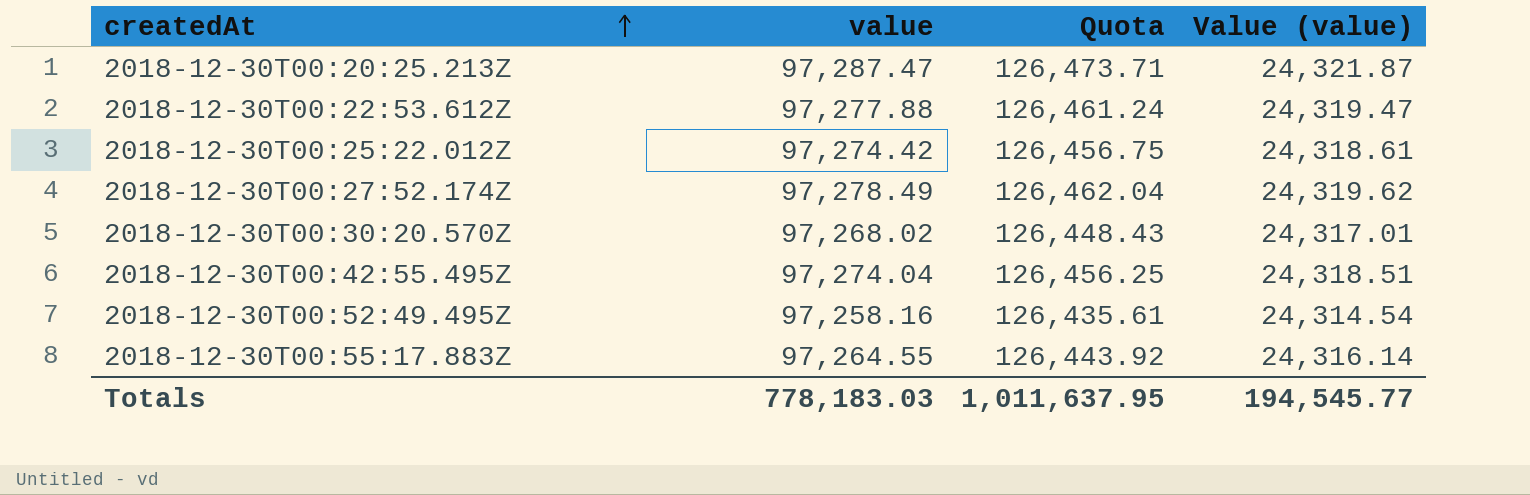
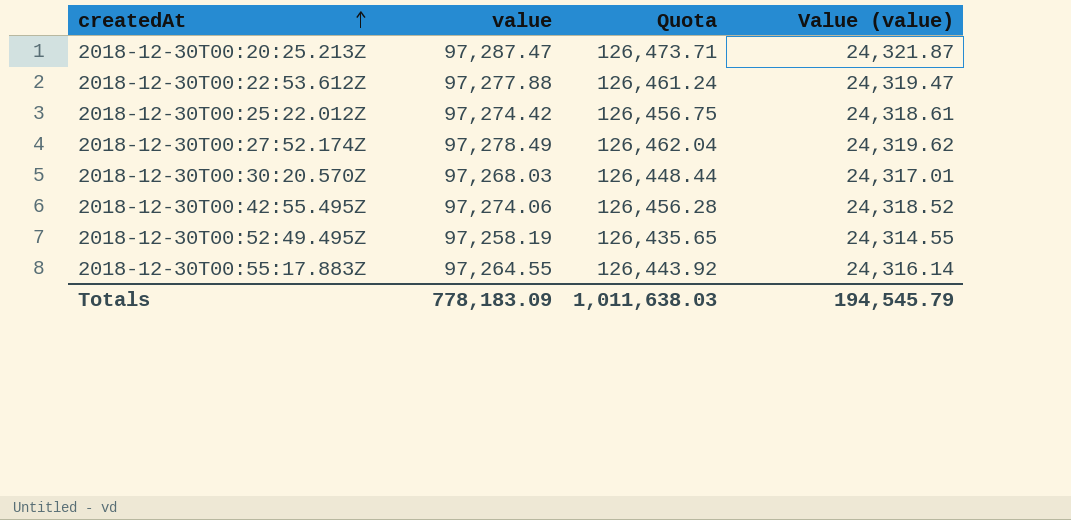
2018-12-30T00:30:20.570Z | value: 97,268.02 -> 97,268.03
2018-12-30T00:30:20.570Z | Quota: 126,448.43 -> 126,448.44
2018-12-30T00:42:55.495Z | value: 97,274.04 -> 97,274.06
2018-12-30T00:42:55.495Z | Quota: 126,456.25 -> 126,456.28
2018-12-30T00:42:55.495Z | Value (value): 24,318.51 -> 24,318.52
2018-12-30T00:52:49.495Z | value: 97,258.16 -> 97,258.19
2018-12-30T00:52:49.495Z | Quota: 126,435.61 -> 126,435.65
2018-12-30T00:52:49.495Z | Value (value): 24,314.54 -> 24,314.55
Totals | value: 778,183.03 -> 778,183.09
Totals | Quota: 1,011,637.95 -> 1,011,638.03
Totals | Value (value): 194,545.77 -> 194,545.79

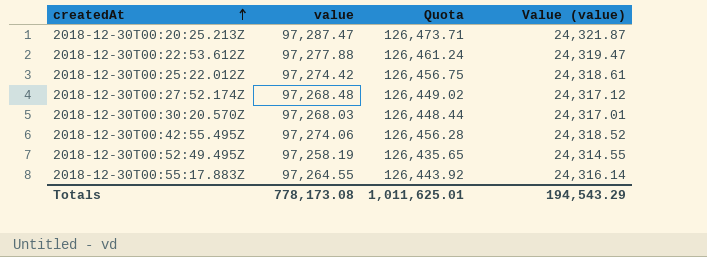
2018-12-30T00:27:52.174Z | value: 97,278.49 -> 97,268.48
2018-12-30T00:27:52.174Z | Quota: 126,462.04 -> 126,449.02
2018-12-30T00:27:52.174Z | Value (value): 24,319.62 -> 24,317.12
Totals | value: 778,183.09 -> 778,173.08
Totals | Quota: 1,011,638.03 -> 1,011,625.01
Totals | Value (value): 194,545.79 -> 194,543.29

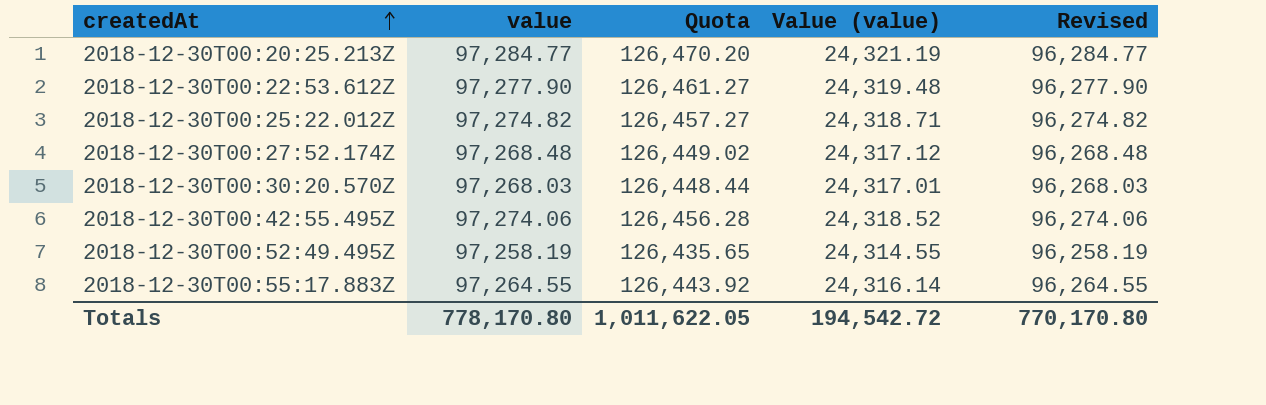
column Revised | formula: none -> [value] - 1000
2018-12-30T00:20:25.213Z | value: 97,287.47 -> 97,284.77
2018-12-30T00:20:25.213Z | Quota: 126,473.71 -> 126,470.20
2018-12-30T00:20:25.213Z | Value (value): 24,321.87 -> 24,321.19
2018-12-30T00:22:53.612Z | value: 97,277.88 -> 97,277.90
2018-12-30T00:22:53.612Z | Quota: 126,461.24 -> 126,461.27
2018-12-30T00:22:53.612Z | Value (value): 24,319.47 -> 24,319.48
2018-12-30T00:25:22.012Z | value: 97,274.42 -> 97,274.82
2018-12-30T00:25:22.012Z | Quota: 126,456.75 -> 126,457.27
2018-12-30T00:25:22.012Z | Value (value): 24,318.61 -> 24,318.71
Totals | value: 778,173.08 -> 778,170.80
Totals | Quota: 1,011,625.01 -> 1,011,622.05
Totals | Value (value): 194,543.29 -> 194,542.72

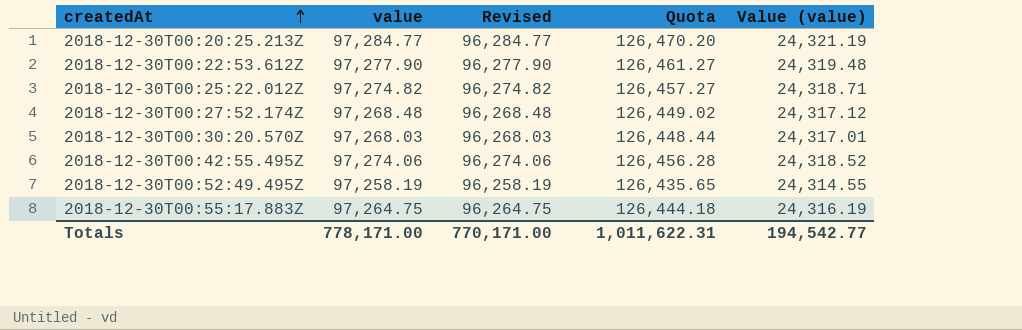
column Revised | position: 5 -> 3
2018-12-30T00:55:17.883Z | value: 97,264.55 -> 97,264.75
2018-12-30T00:55:17.883Z | Revised: 96,264.55 -> 96,264.75
2018-12-30T00:55:17.883Z | Quota: 126,443.92 -> 126,444.18
2018-12-30T00:55:17.883Z | Value (value): 24,316.14 -> 24,316.19
Totals | value: 778,170.80 -> 778,171.00
Totals | Revised: 770,170.80 -> 770,171.00
Totals | Quota: 1,011,622.05 -> 1,011,622.31
Totals | Value (value): 194,542.72 -> 194,542.77

